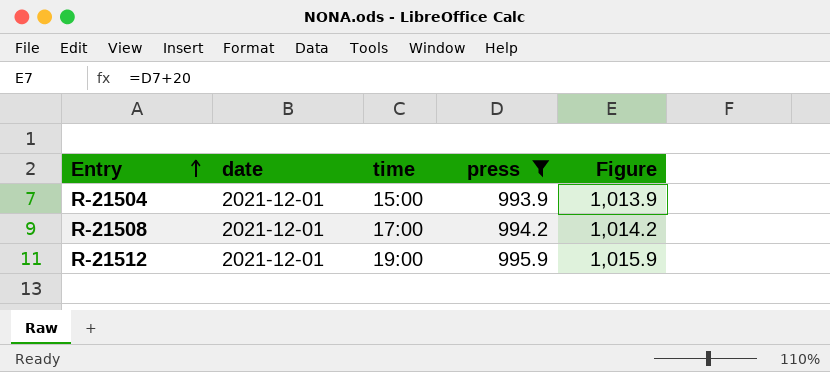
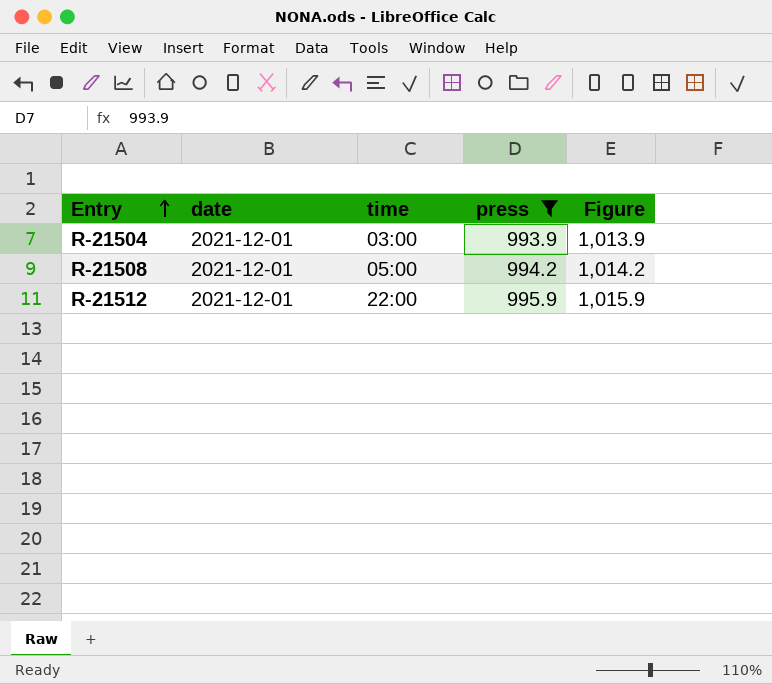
R-21504 | time: 15:00 -> 03:00
R-21508 | time: 17:00 -> 05:00
R-21512 | time: 19:00 -> 22:00

